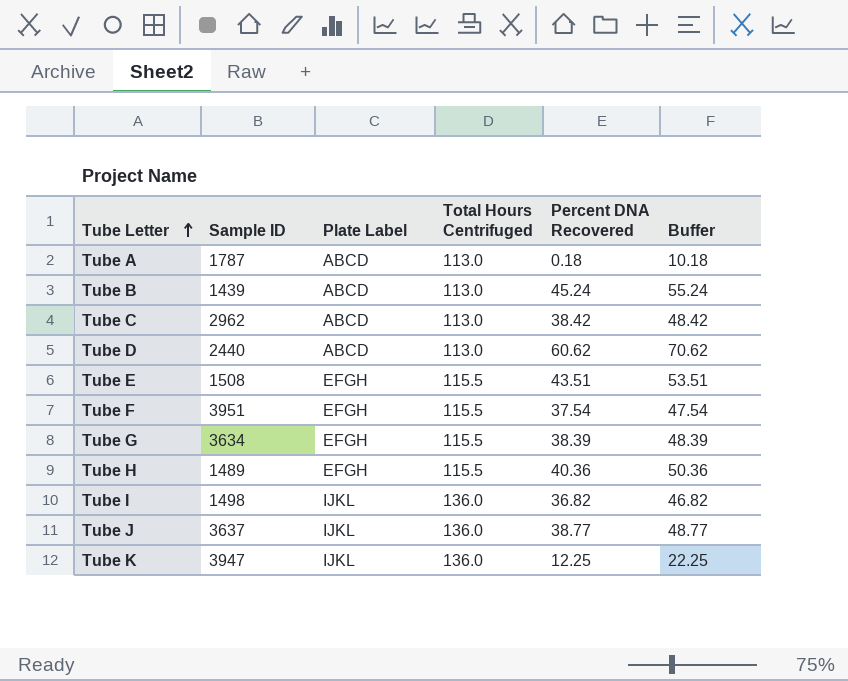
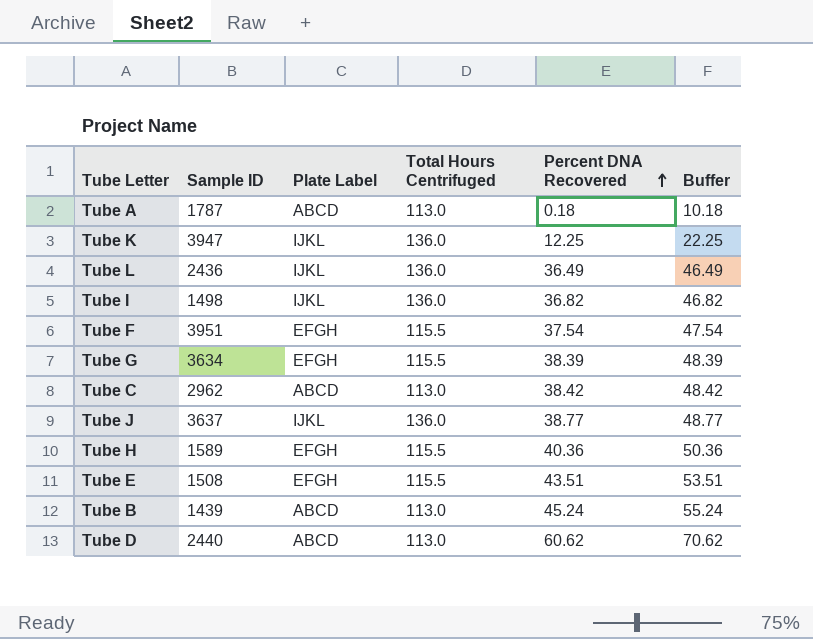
row order: Tube Letter ascending -> Percent DNA Recovered ascending
row Tube L: none -> 2436 | IJKL | 136.0 | 36.49 | 46.49
Tube H | Sample ID: 1489 -> 1589

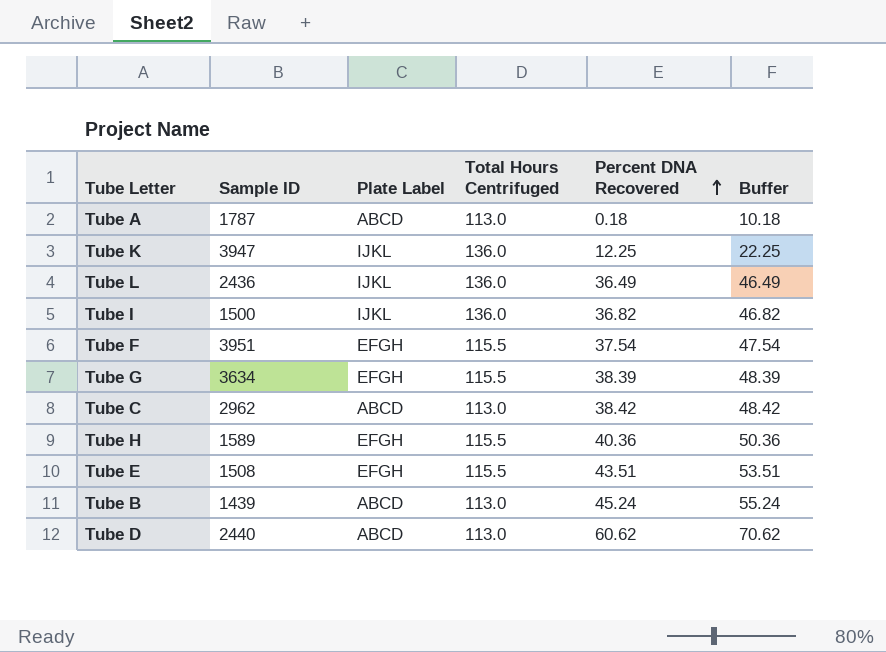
row Tube J: 3637 | IJKL | 136.0 | 38.77 | 48.77 -> none
Tube I | Sample ID: 1498 -> 1500

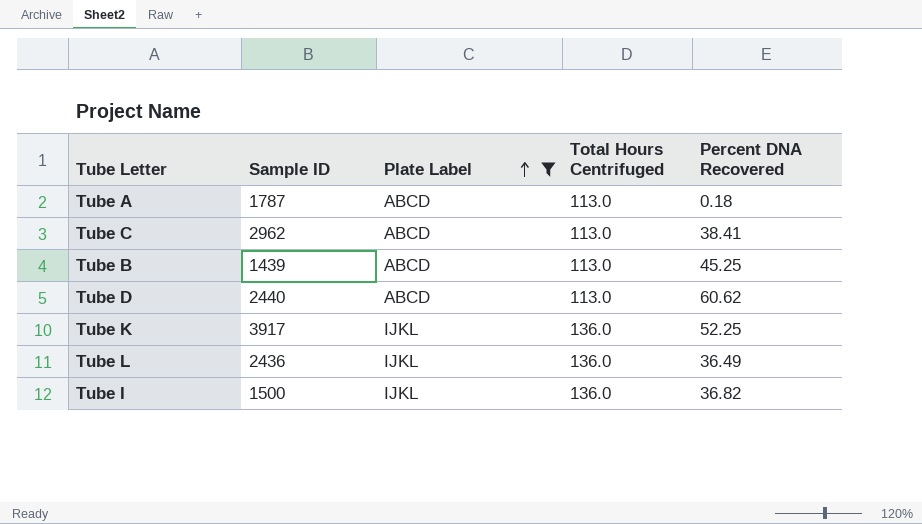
filter: none -> Plate Label != EFGH
row order: Percent DNA Recovered ascending -> Plate Label ascending
column Buffer | formula: [Percent DNA Recovered] + 10 -> none
Tube C | Percent DNA Recovered: 38.42 -> 38.41
Tube B | Percent DNA Recovered: 45.24 -> 45.25
Tube K | Sample ID: 3947 -> 3917
Tube K | Percent DNA Recovered: 12.25 -> 52.25

